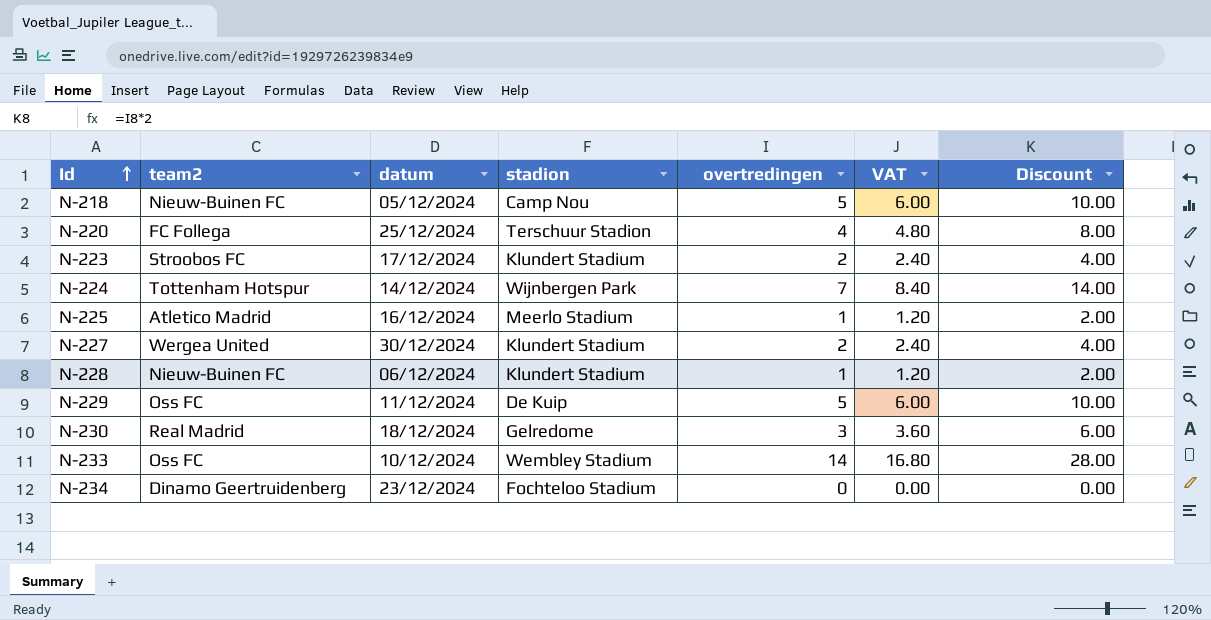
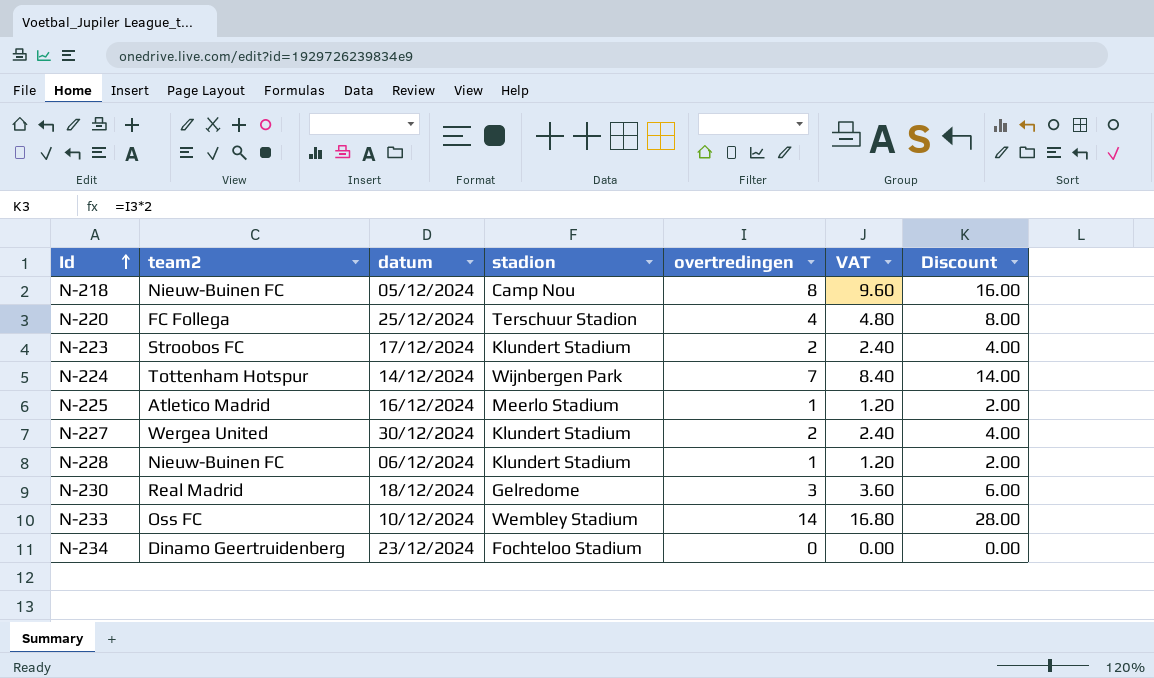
row N-229: Oss FC | 11/12/2024 | De Kuip | 5 | 6.00 | 10.00 -> none
N-218 | overtredingen: 5 -> 8
N-218 | VAT: 6.00 -> 9.60
N-218 | Discount: 10.00 -> 16.00

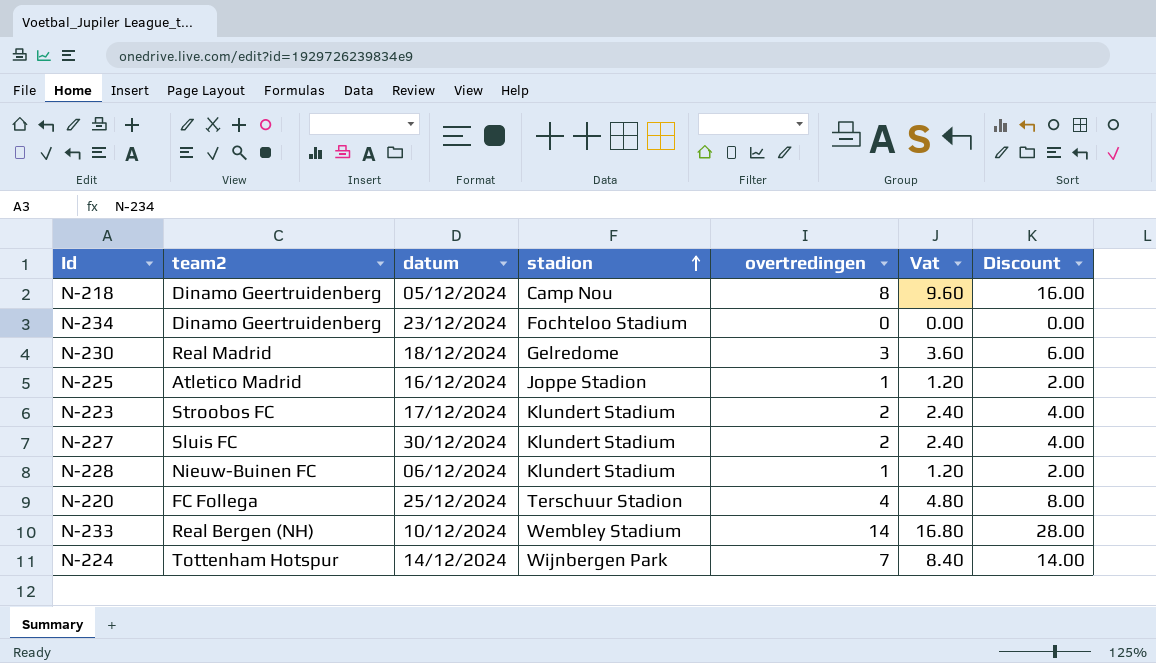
row order: Id ascending -> stadion ascending
column name: VAT -> Vat
N-218 | team2: Nieuw-Buinen FC -> Dinamo Geertruidenberg
N-225 | stadion: Meerlo Stadium -> Joppe Stadion
N-227 | team2: Wergea United -> Sluis FC
N-233 | team2: Oss FC -> Real Bergen (NH)

